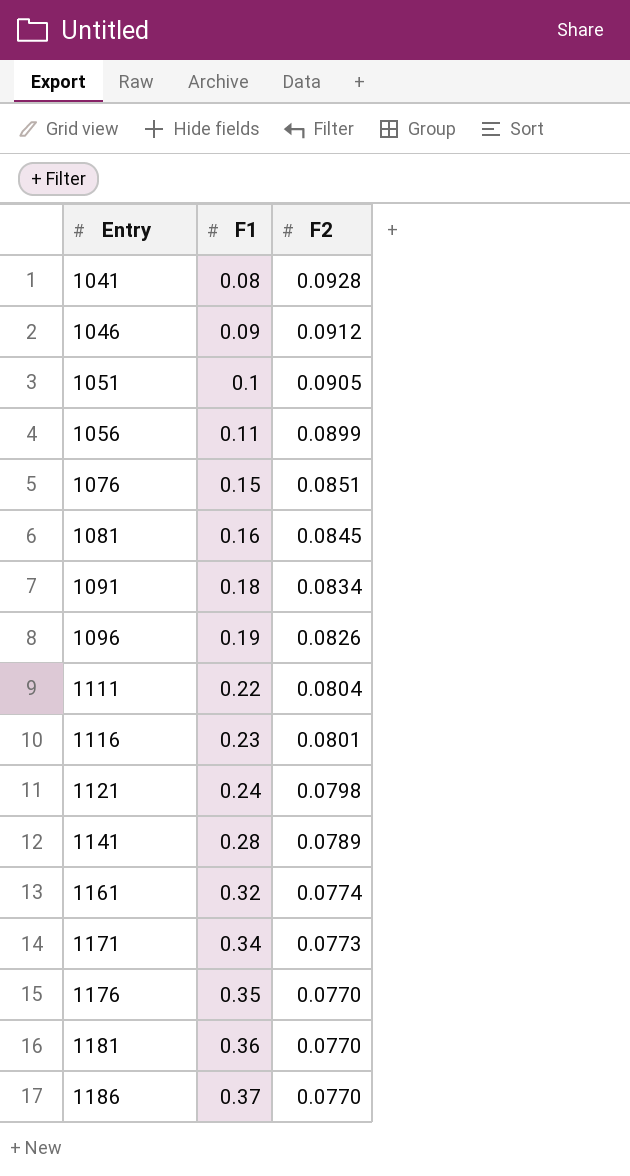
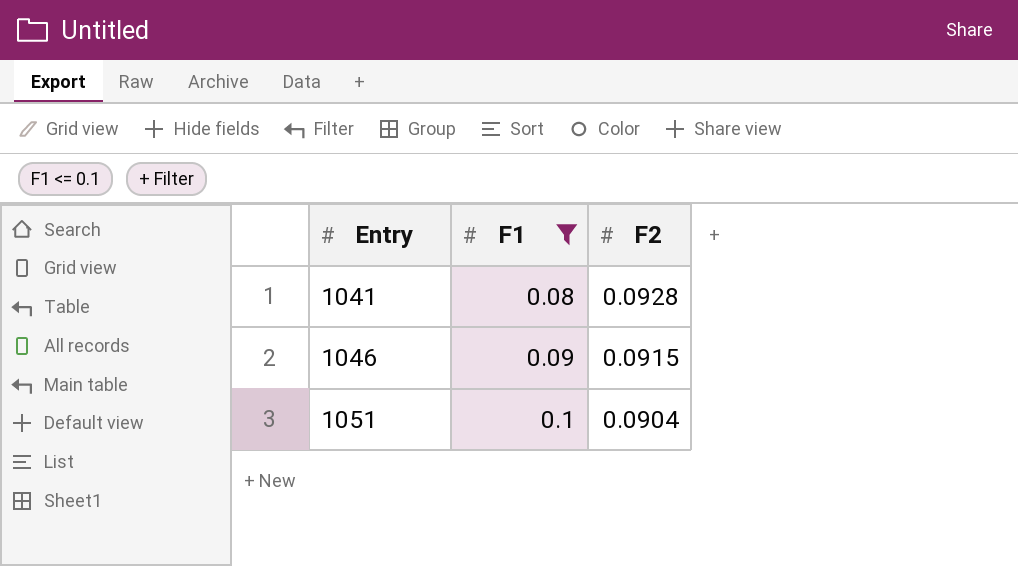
filter: none -> F1 <= 0.1
1046 | F2: 0.0912 -> 0.0915
1051 | F2: 0.0905 -> 0.0904

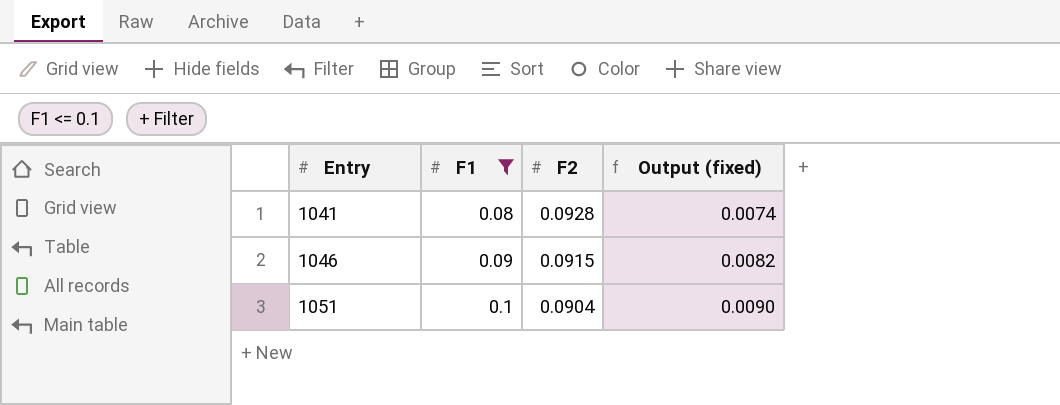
column Output (fixed) | formula: none -> [F1] * [F2]

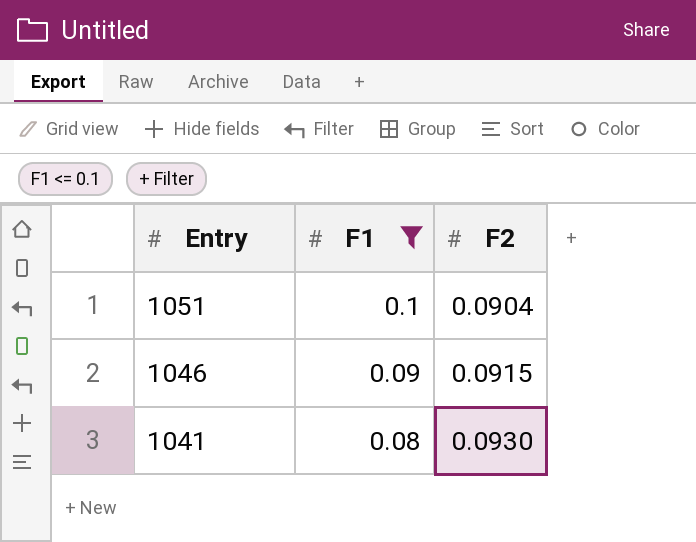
row order: Entry ascending -> Entry descending
column Output (fixed) | formula: [F1] * [F2] -> none
1041 | F2: 0.0928 -> 0.0930

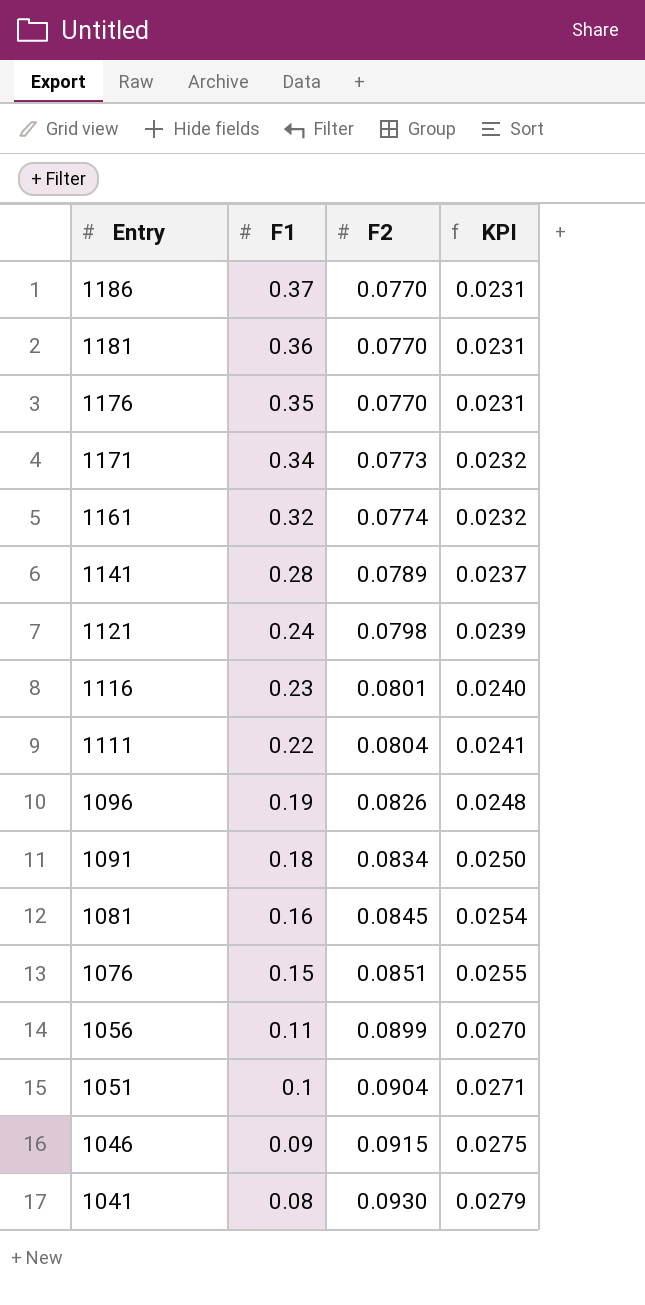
filter: F1 <= 0.1 -> none
column KPI | formula: none -> [F2] * 0.3

